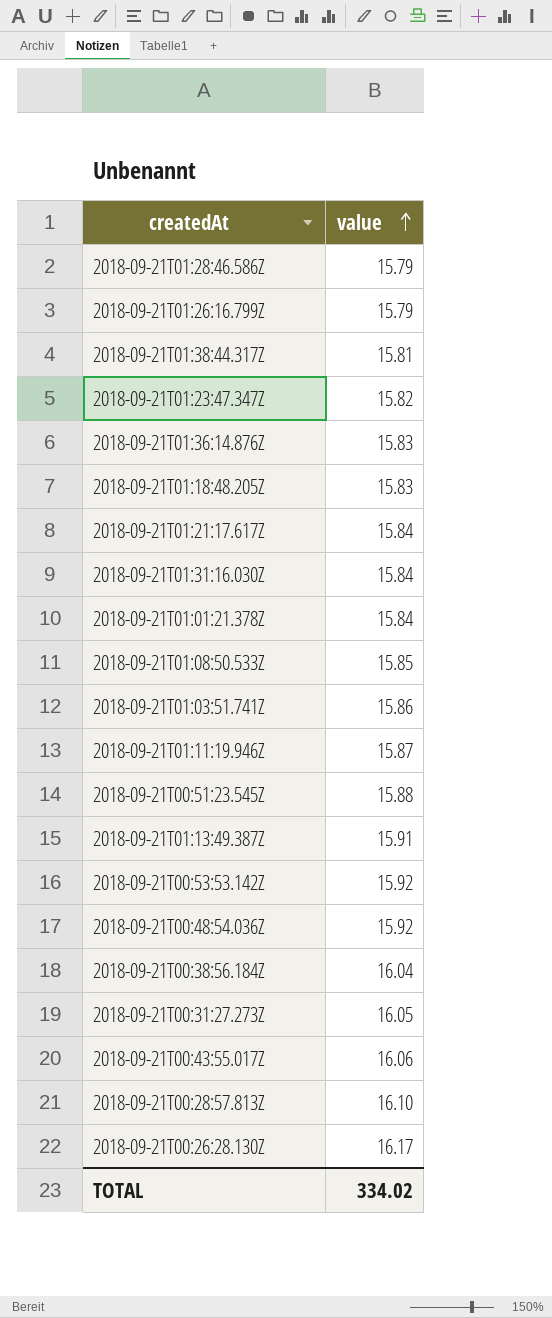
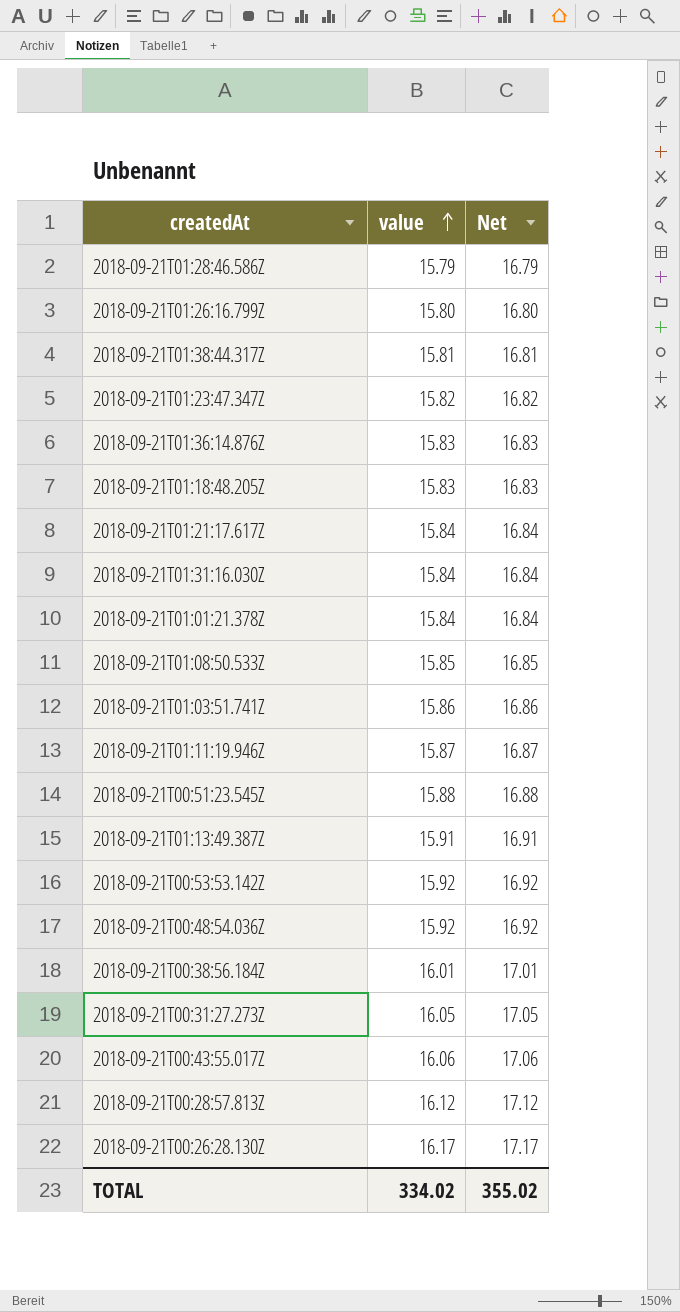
column Net | formula: none -> [value] + 1
2018-09-21T01:26:16.799Z | value: 15.79 -> 15.80
2018-09-21T00:38:56.184Z | value: 16.04 -> 16.01
2018-09-21T00:28:57.813Z | value: 16.10 -> 16.12

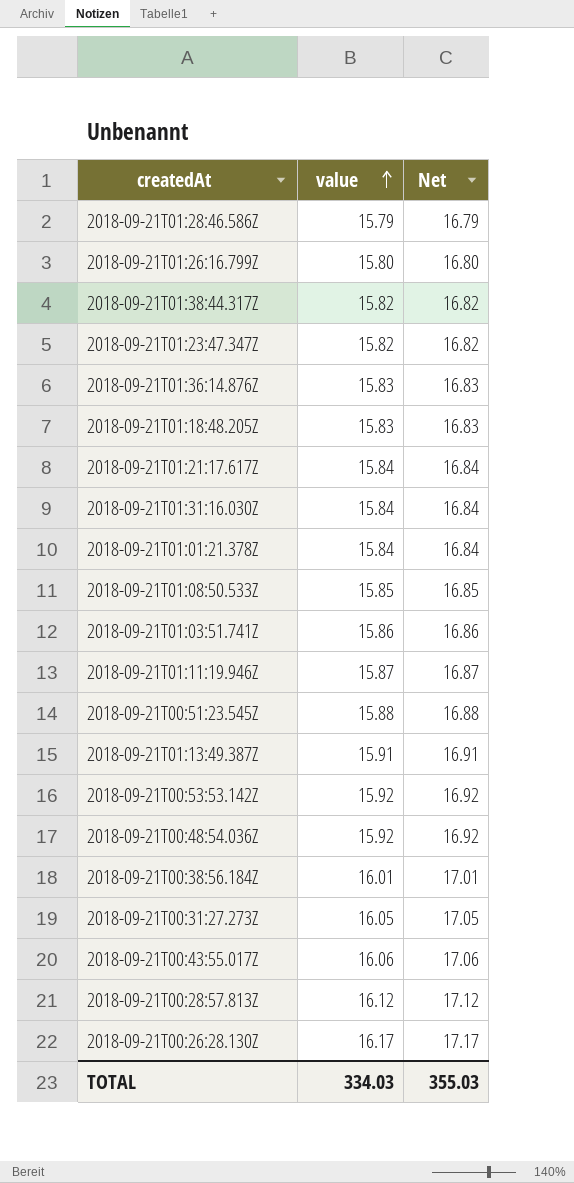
2018-09-21T01:38:44.317Z | value: 15.81 -> 15.82
2018-09-21T01:38:44.317Z | Net: 16.81 -> 16.82
TOTAL | value: 334.02 -> 334.03
TOTAL | Net: 355.02 -> 355.03

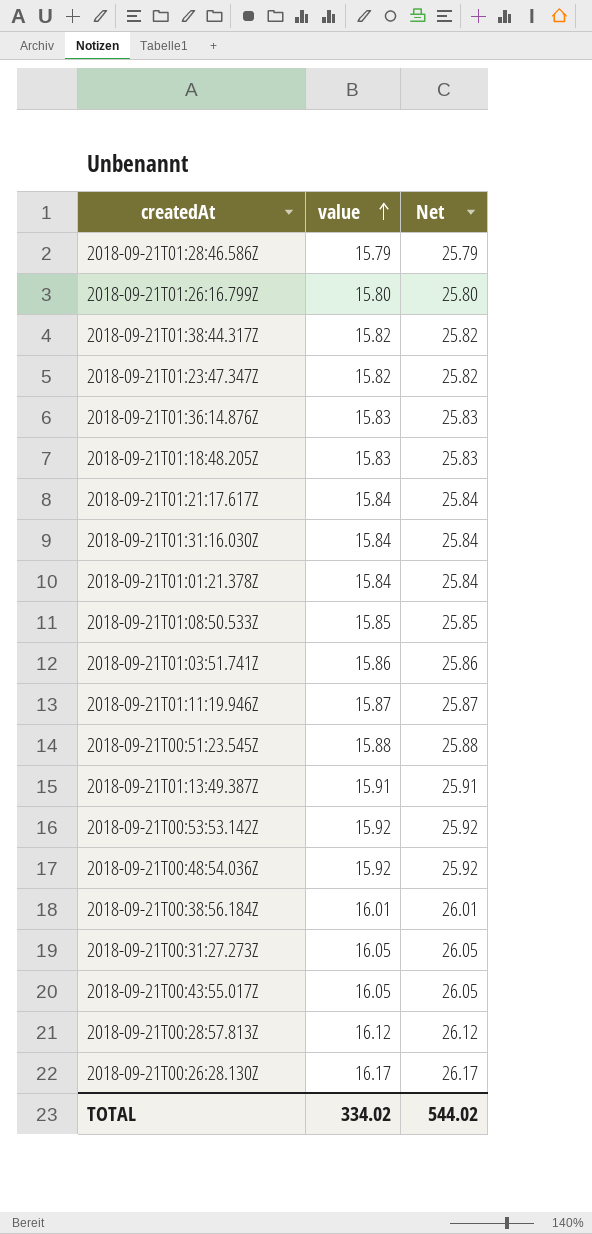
column Net | formula: [value] + 1 -> [value] + 10
2018-09-21T00:43:55.017Z | value: 16.06 -> 16.05
TOTAL | value: 334.03 -> 334.02
TOTAL | Net: 355.03 -> 544.02

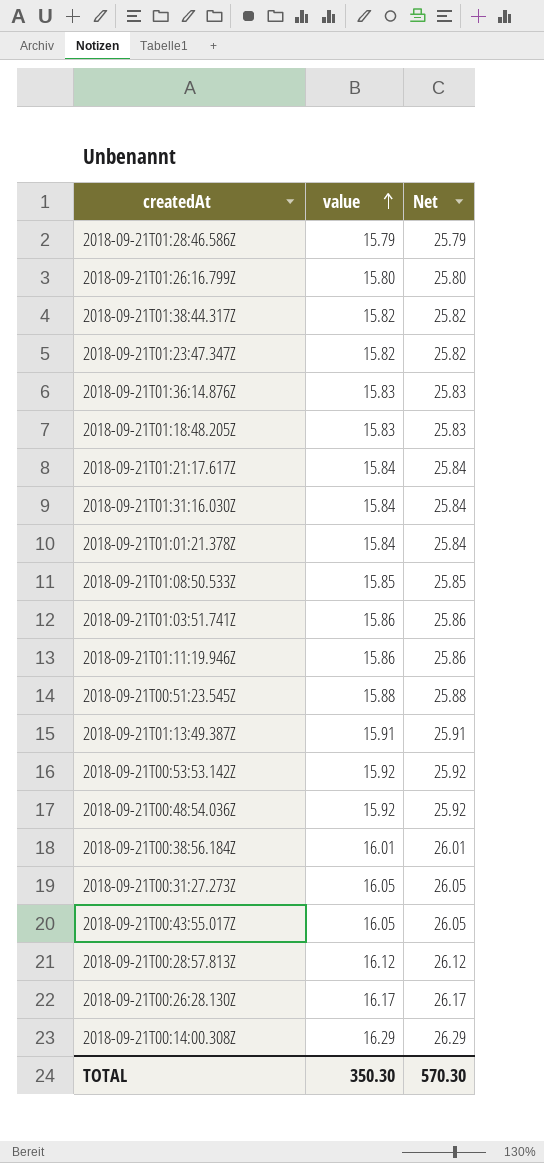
2018-09-21T01:11:19.946Z | value: 15.87 -> 15.86
2018-09-21T01:11:19.946Z | Net: 25.87 -> 25.86
row 2018-09-21T00:14:00.308Z: none -> 16.29 | 26.29
TOTAL | value: 334.02 -> 350.30
TOTAL | Net: 544.02 -> 570.30

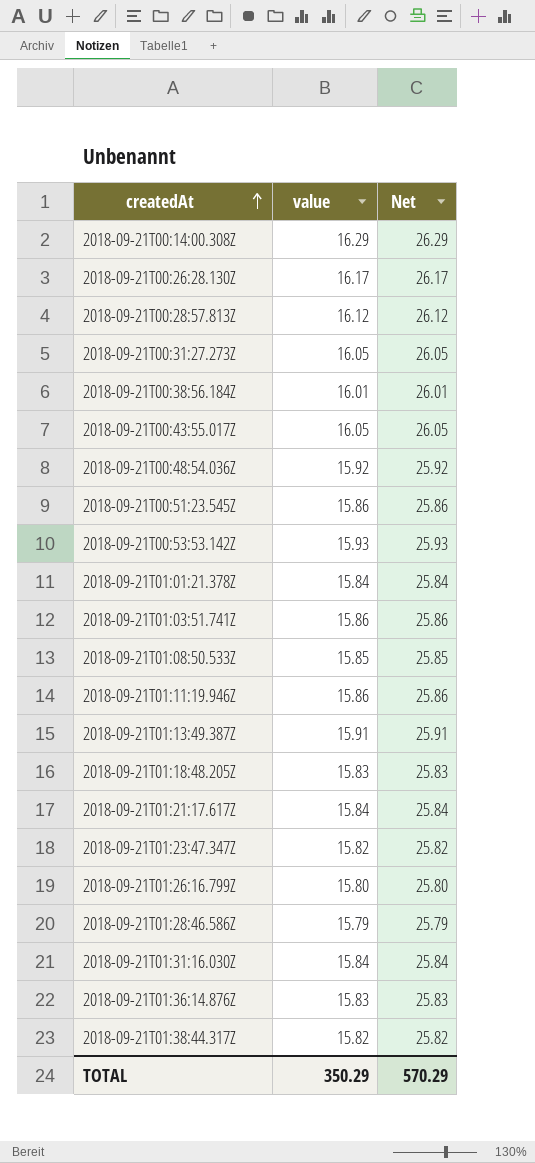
row order: value ascending -> createdAt ascending
2018-09-21T00:51:23.545Z | value: 15.88 -> 15.86
2018-09-21T00:51:23.545Z | Net: 25.88 -> 25.86
2018-09-21T00:53:53.142Z | value: 15.92 -> 15.93
2018-09-21T00:53:53.142Z | Net: 25.92 -> 25.93
TOTAL | value: 350.30 -> 350.29
TOTAL | Net: 570.30 -> 570.29

